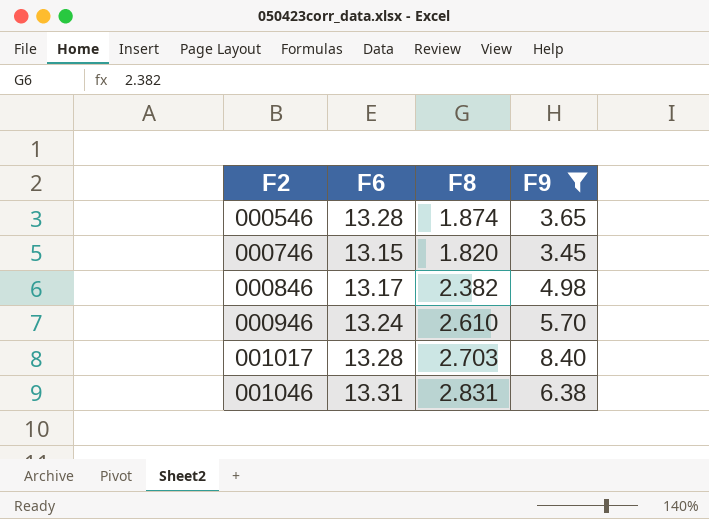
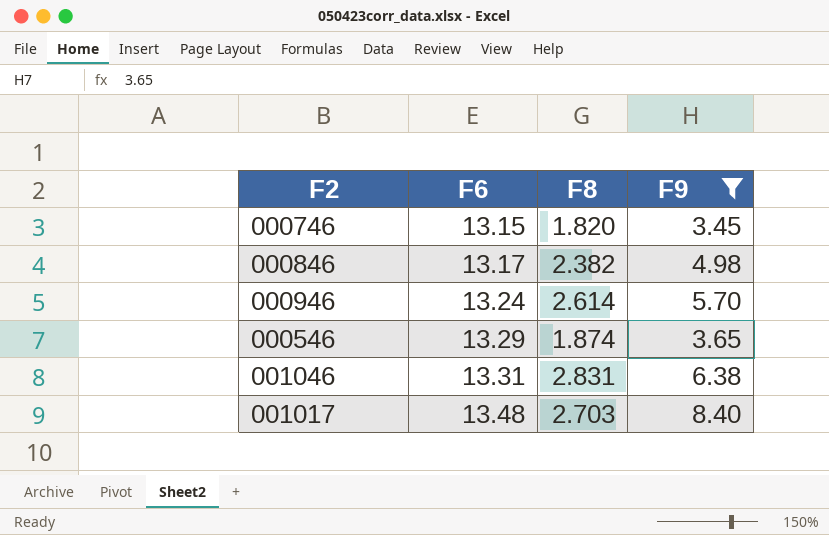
row order: F2 ascending -> F6 ascending
000946 | F8: 2.610 -> 2.614
000546 | F6: 13.28 -> 13.29
001017 | F6: 13.28 -> 13.48

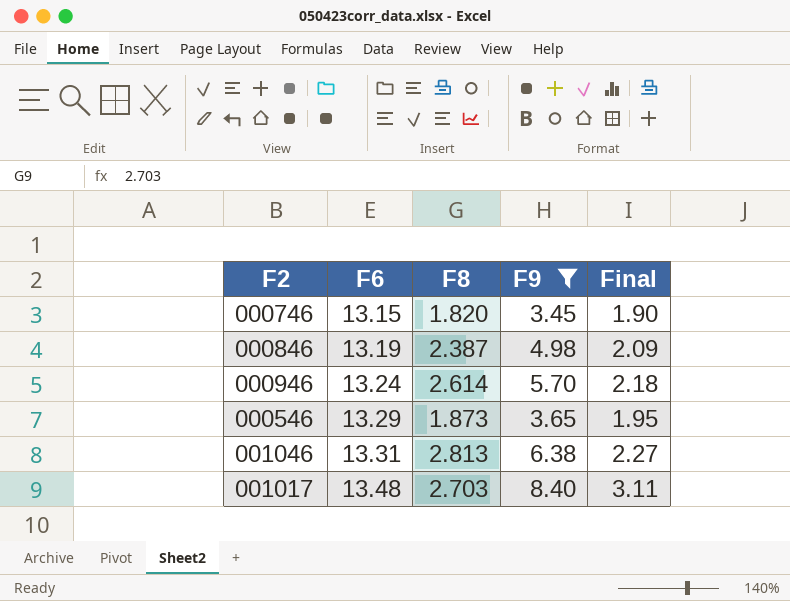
column Final | formula: none -> [F9] / [F8]
000846 | F6: 13.17 -> 13.19
000846 | F8: 2.382 -> 2.387
000546 | F8: 1.874 -> 1.873
001046 | F8: 2.831 -> 2.813

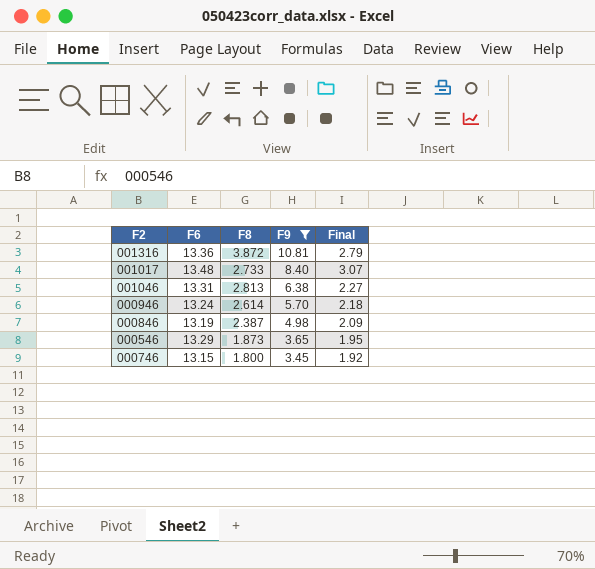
row order: F6 ascending -> F9 descending
row 001316: none -> 13.36 | 3.872 | 10.81 | 2.79
001017 | F8: 2.703 -> 2.733
001017 | Final: 3.11 -> 3.07
000746 | F8: 1.820 -> 1.800
000746 | Final: 1.90 -> 1.92

